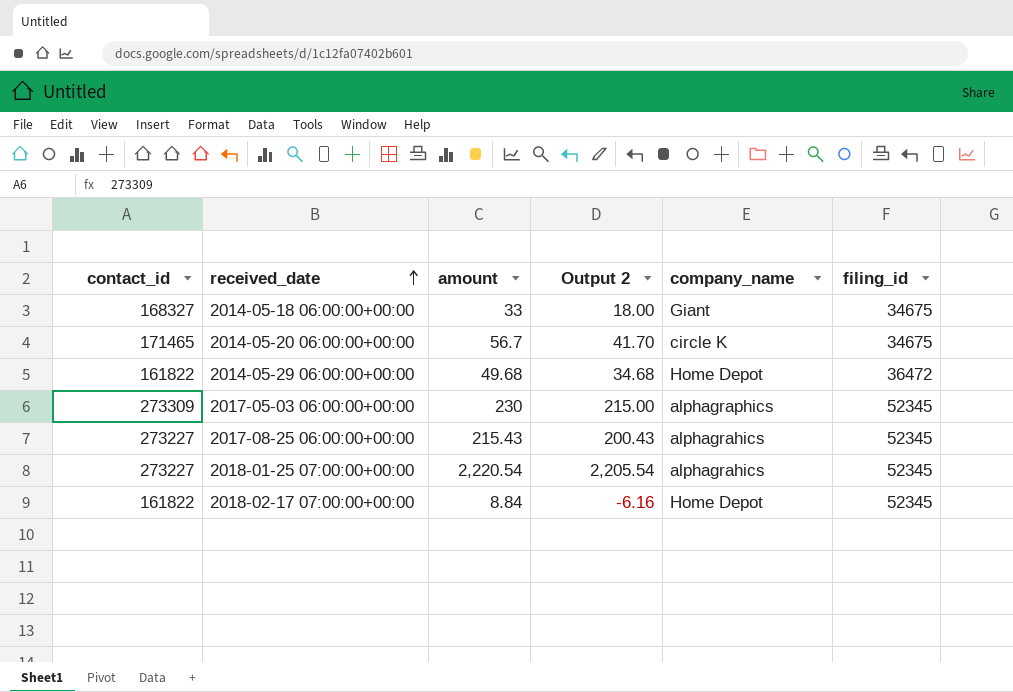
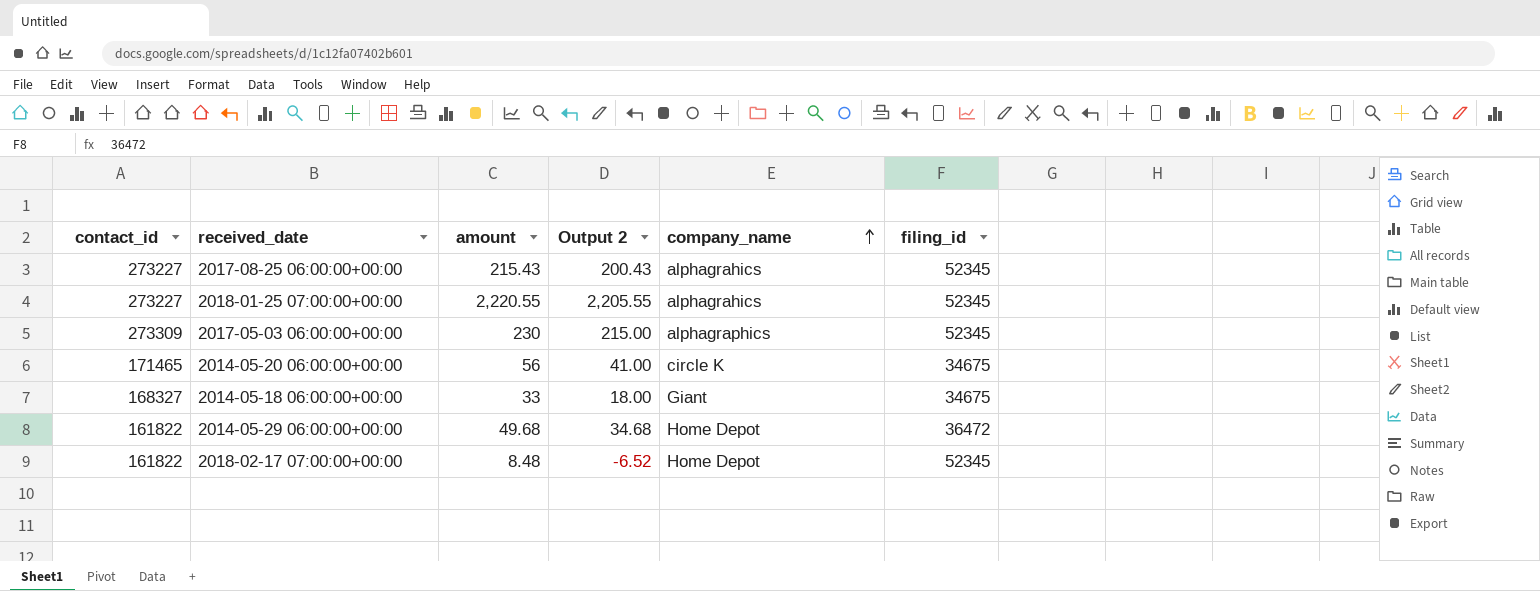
row order: received_date ascending -> company_name ascending
2018-01-25 07:00:00+00:00 | amount: 2,220.54 -> 2,220.55
2018-01-25 07:00:00+00:00 | Output 2: 2,205.54 -> 2,205.55
2014-05-20 06:00:00+00:00 | amount: 56.7 -> 56
2014-05-20 06:00:00+00:00 | Output 2: 41.70 -> 41.00
2018-02-17 07:00:00+00:00 | amount: 8.84 -> 8.48
2018-02-17 07:00:00+00:00 | Output 2: -6.16 -> -6.52

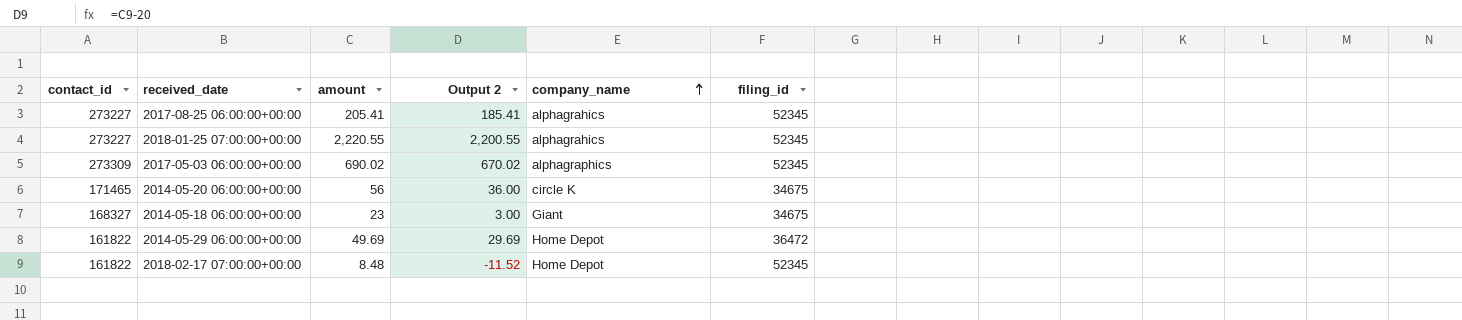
column Output 2 | formula: [amount] - 15 -> [amount] - 20
2017-08-25 06:00:00+00:00 | amount: 215.43 -> 205.41
2017-05-03 06:00:00+00:00 | amount: 230 -> 690.02
2014-05-18 06:00:00+00:00 | amount: 33 -> 23
2014-05-29 06:00:00+00:00 | amount: 49.68 -> 49.69

